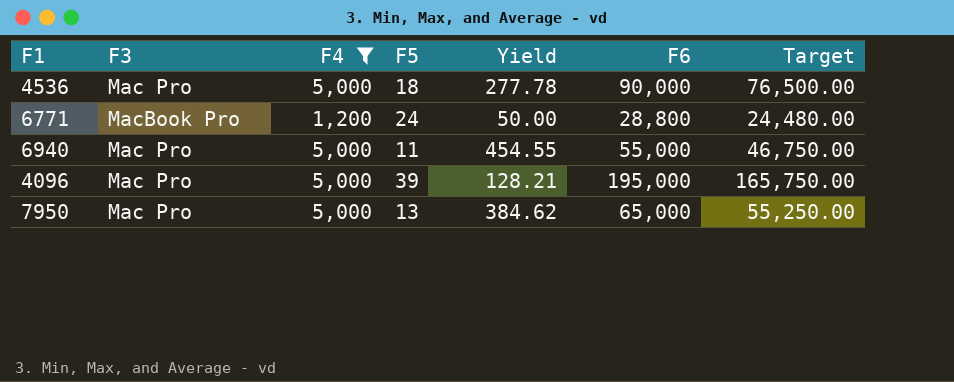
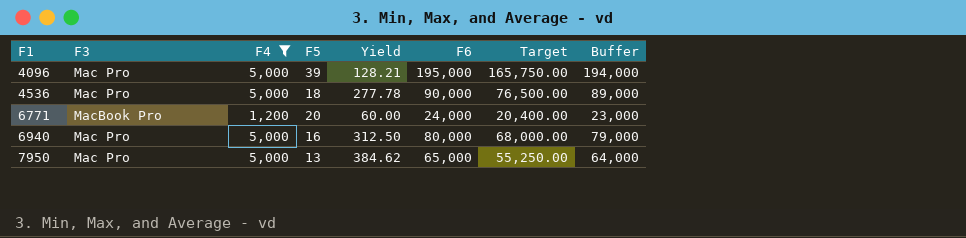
row order: none -> F1 ascending
column Buffer | formula: none -> [F6] - 1000
6771 | F5: 24 -> 20
6771 | Yield: 50.00 -> 60.00
6771 | F6: 28,800 -> 24,000
6771 | Target: 24,480.00 -> 20,400.00
6940 | F5: 11 -> 16
6940 | Yield: 454.55 -> 312.50
6940 | F6: 55,000 -> 80,000
6940 | Target: 46,750.00 -> 68,000.00

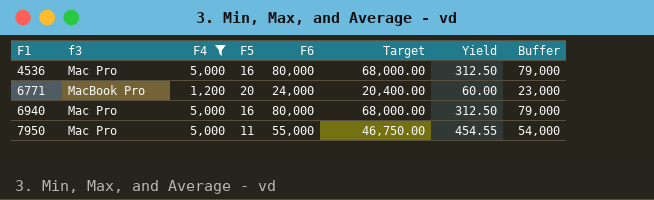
column name: F3 -> f3
column Yield | position: 5 -> 7
row 4096: Mac Pro | 5,000 | 39 | 128.21 | 195,000 | 165,750.00 | 194,000 -> none
4536 | F5: 18 -> 16
4536 | F6: 90,000 -> 80,000
4536 | Target: 76,500.00 -> 68,000.00
4536 | Yield: 277.78 -> 312.50
4536 | Buffer: 89,000 -> 79,000
7950 | F5: 13 -> 11
7950 | F6: 65,000 -> 55,000
7950 | Target: 55,250.00 -> 46,750.00
7950 | Yield: 384.62 -> 454.55
7950 | Buffer: 64,000 -> 54,000

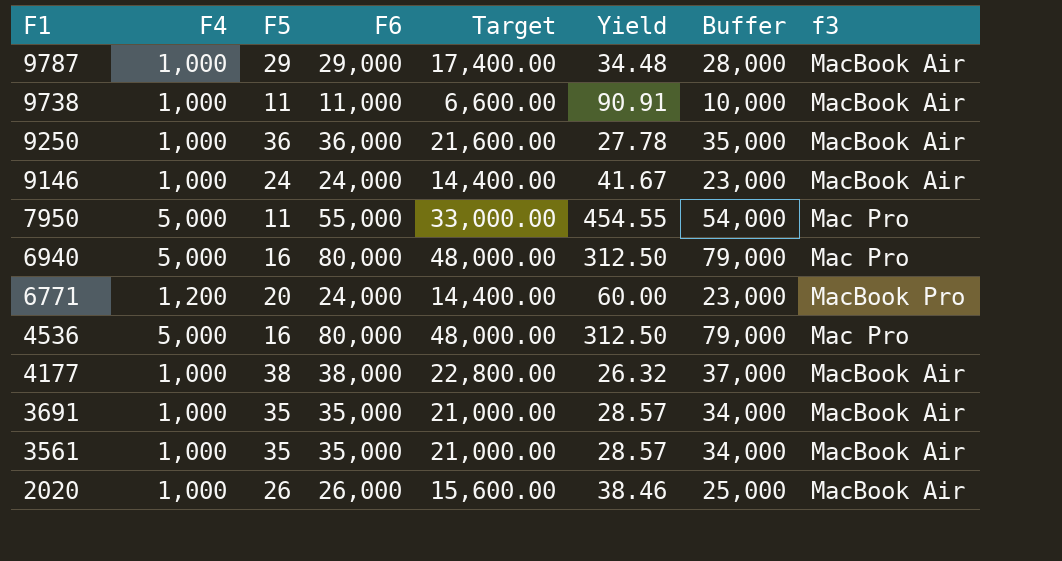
filter: F4 != 1,000 -> none
row order: F1 ascending -> F1 descending
column Target | formula: [F6] * 0.85 -> [F6] * 0.6
column f3 | position: 2 -> 8

